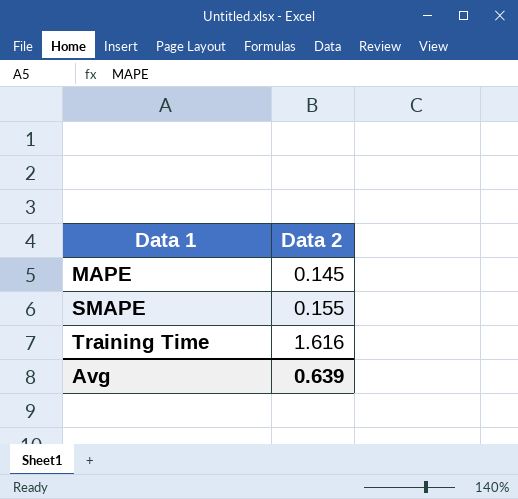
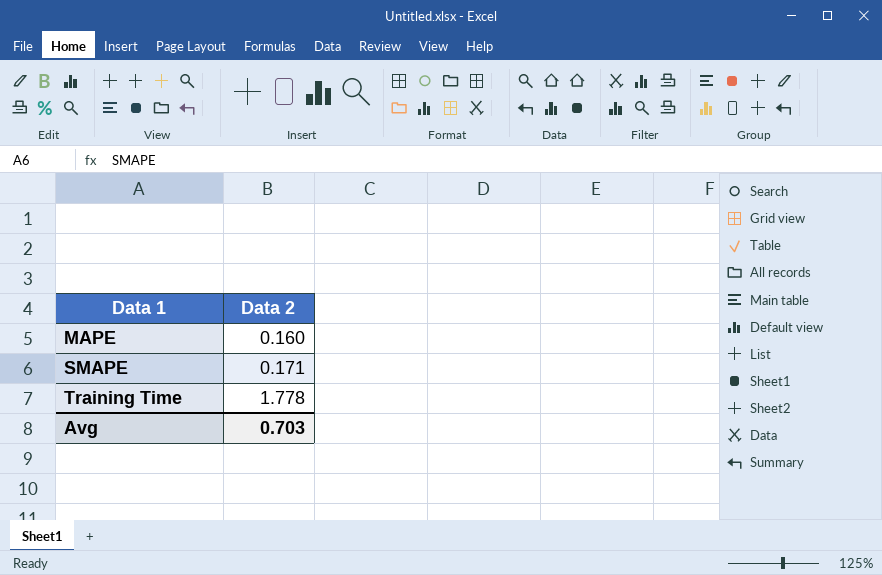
MAPE | Data 2: 0.145 -> 0.160
SMAPE | Data 2: 0.155 -> 0.171
Training Time | Data 2: 1.616 -> 1.778
Avg | Data 2: 0.639 -> 0.703

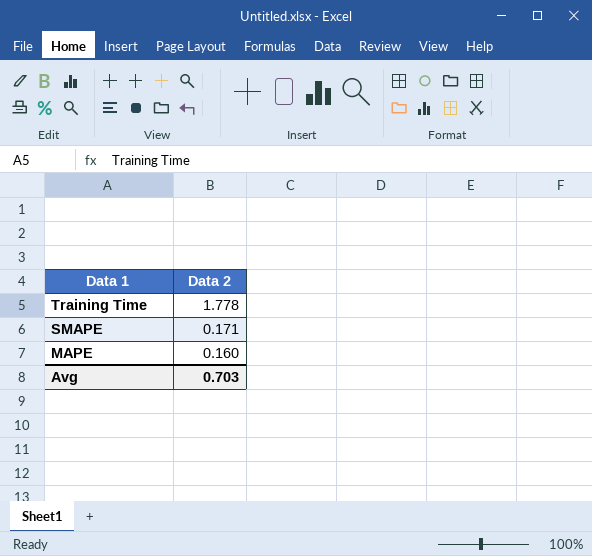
row order: Data 1 ascending -> Data 1 descending

